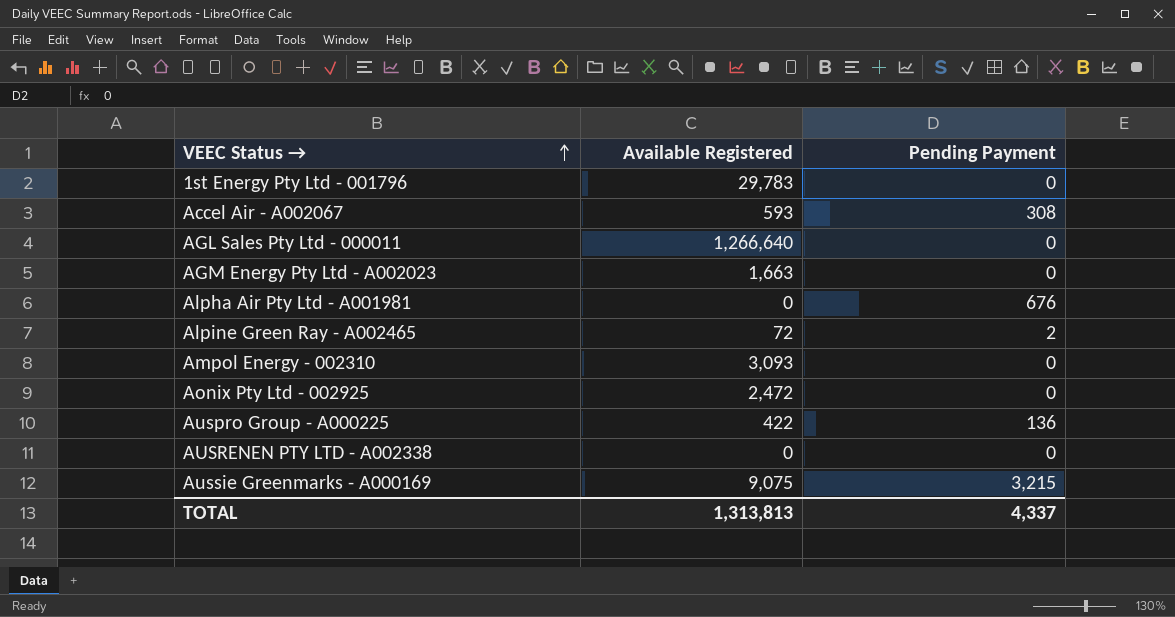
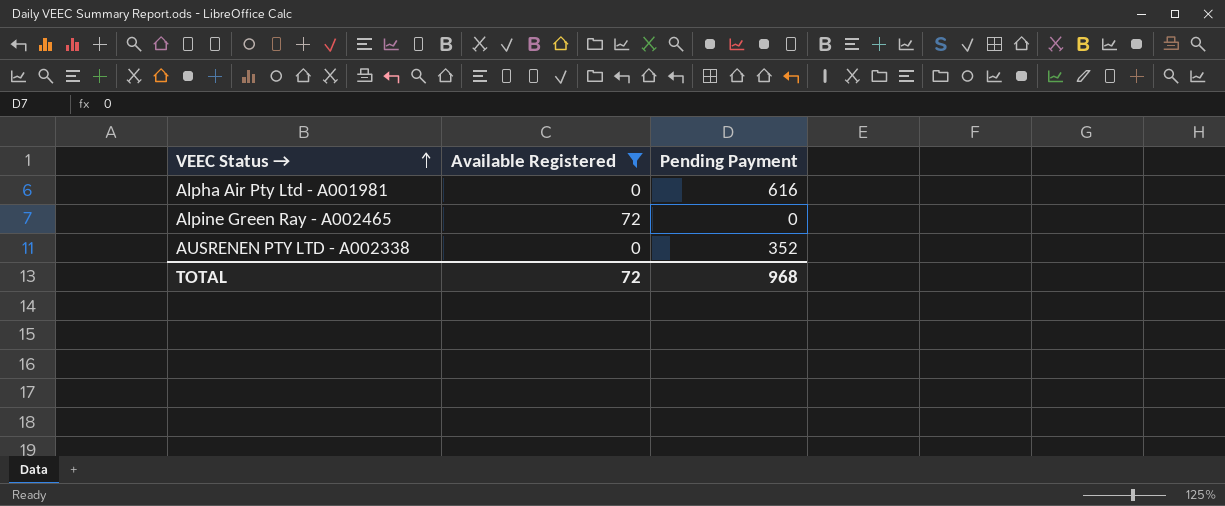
filter: none -> Available Registered <= 72
Alpha Air Pty Ltd - A001981 | Pending Payment: 676 -> 616
Alpine Green Ray - A002465 | Pending Payment: 2 -> 0
AUSRENEN PTY LTD - A002338 | Pending Payment: 0 -> 352
TOTAL | Available Registered: 1,313,813 -> 72
TOTAL | Pending Payment: 4,337 -> 968

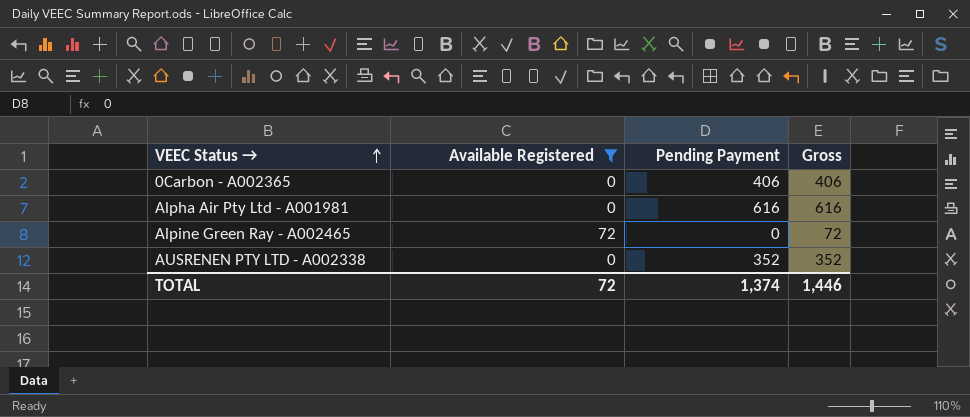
column Gross | formula: none -> [Available Registered] + [Pending Payment]
row 0Carbon - A002365: none -> 0 | 406 | 406
TOTAL | Pending Payment: 968 -> 1,374

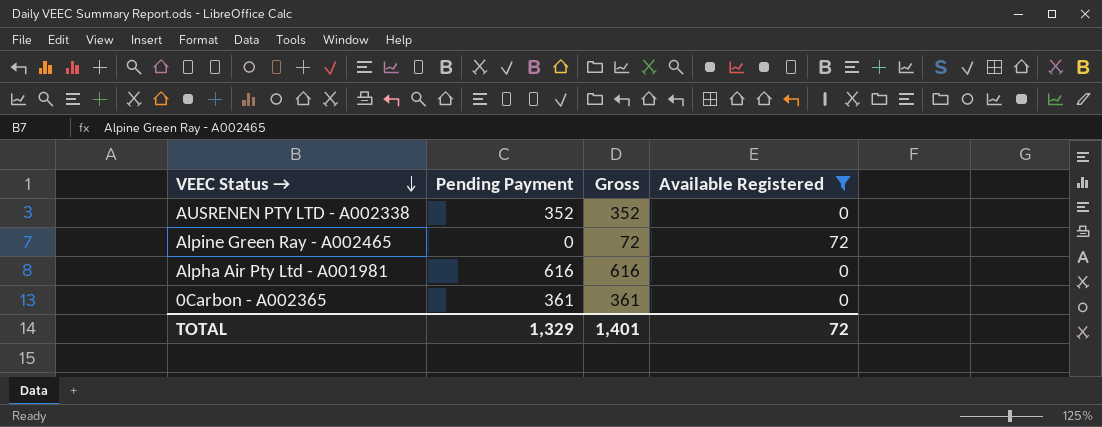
row order: VEEC Status → ascending -> VEEC Status → descending
column Available Registered | position: 2 -> 4
0Carbon - A002365 | Pending Payment: 406 -> 361
0Carbon - A002365 | Gross: 406 -> 361
TOTAL | Pending Payment: 1,374 -> 1,329
TOTAL | Gross: 1,446 -> 1,401

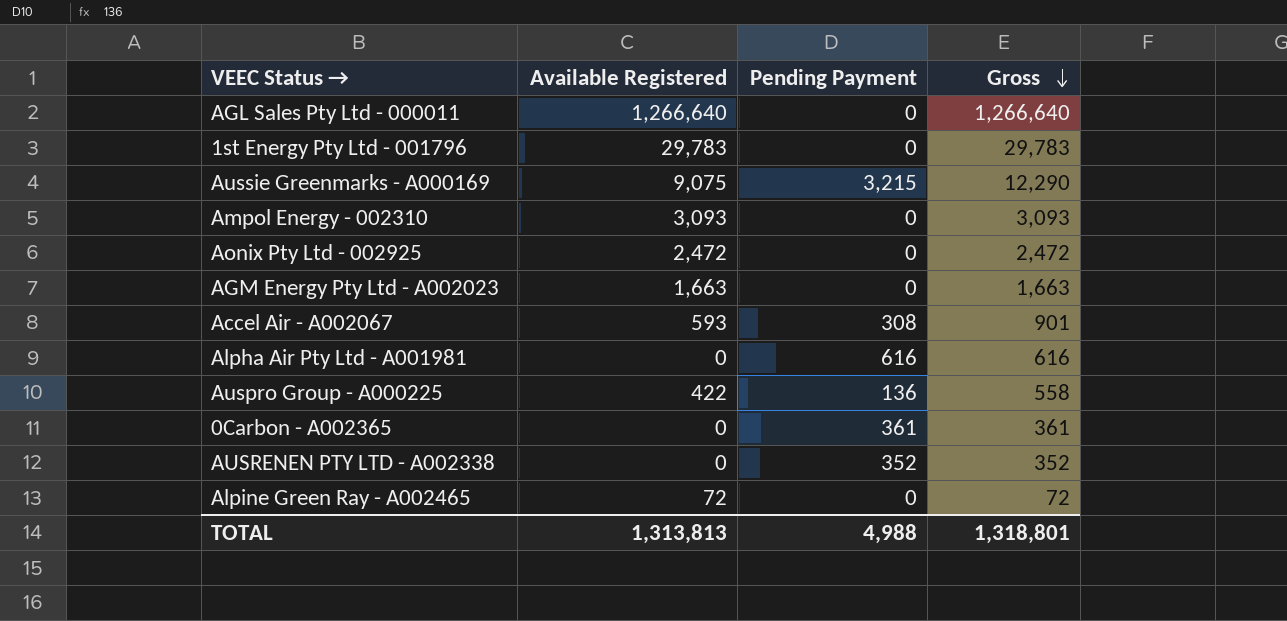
filter: Available Registered <= 72 -> none
row order: VEEC Status → descending -> Gross descending
column Available Registered | position: 4 -> 2
TOTAL | Available Registered: 72 -> 1,313,813
TOTAL | Pending Payment: 1,329 -> 4,988
TOTAL | Gross: 1,401 -> 1,318,801

